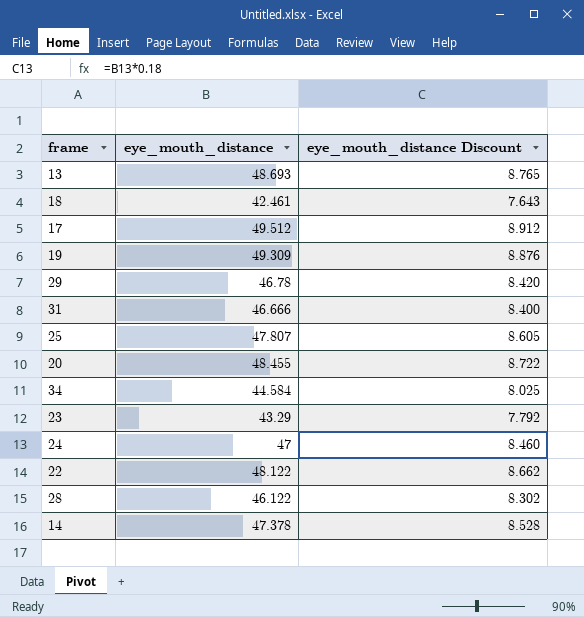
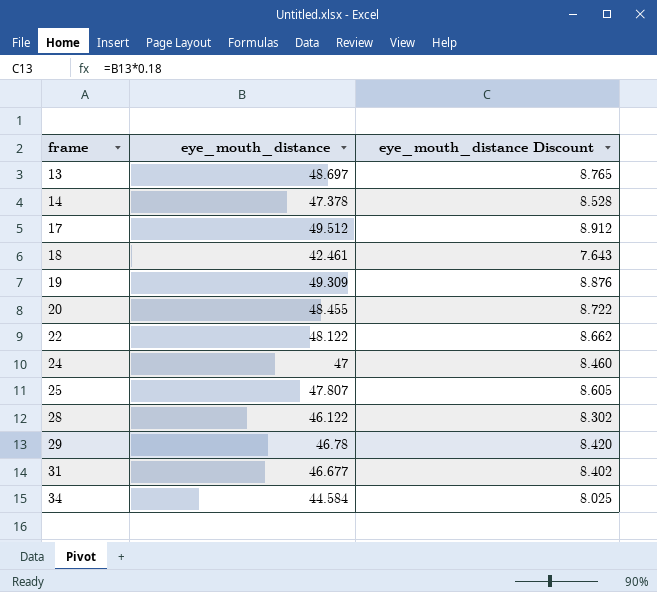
row order: none -> frame ascending
row 23: 43.29 | 7.792 -> none
13 | eye_mouth_distance: 48.693 -> 48.697
31 | eye_mouth_distance: 46.666 -> 46.677
31 | eye_mouth_distance Discount: 8.400 -> 8.402

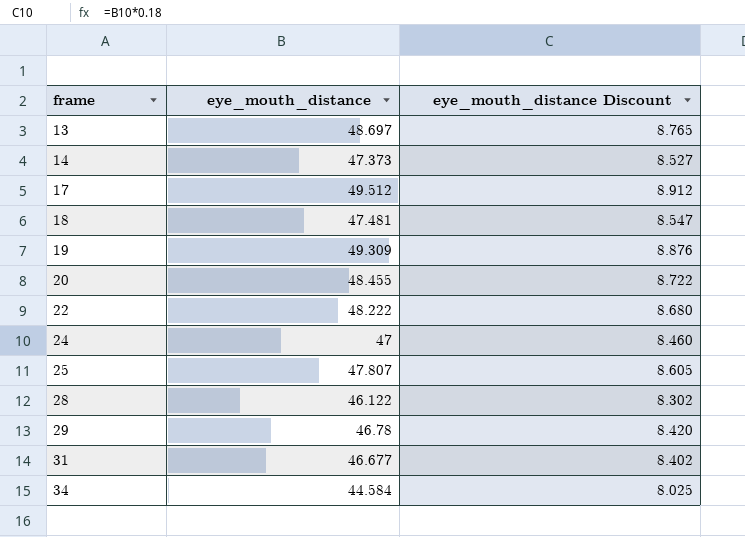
14 | eye_mouth_distance: 47.378 -> 47.373
14 | eye_mouth_distance Discount: 8.528 -> 8.527
18 | eye_mouth_distance: 42.461 -> 47.481
18 | eye_mouth_distance Discount: 7.643 -> 8.547
22 | eye_mouth_distance: 48.122 -> 48.222
22 | eye_mouth_distance Discount: 8.662 -> 8.680

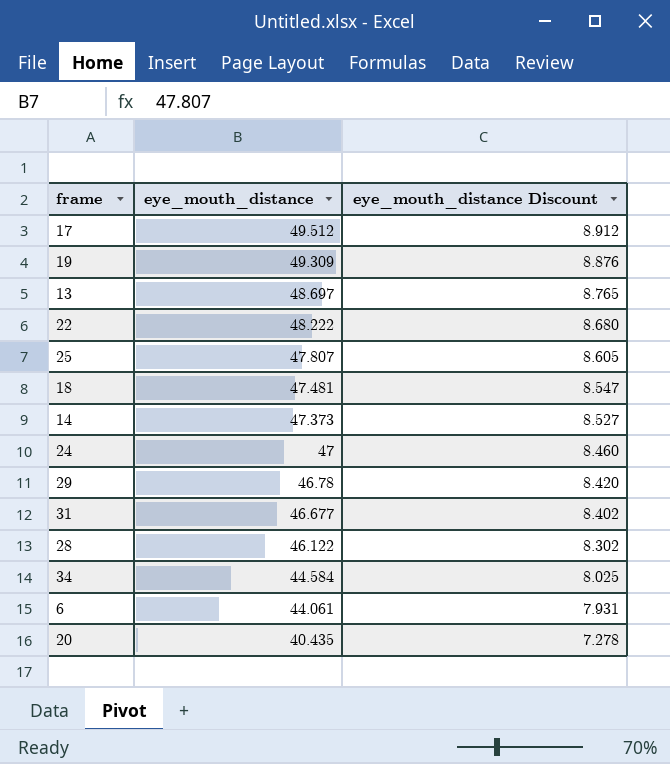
row order: frame ascending -> eye_mouth_distance descending
row 6: none -> 44.061 | 7.931
20 | eye_mouth_distance: 48.455 -> 40.435
20 | eye_mouth_distance Discount: 8.722 -> 7.278

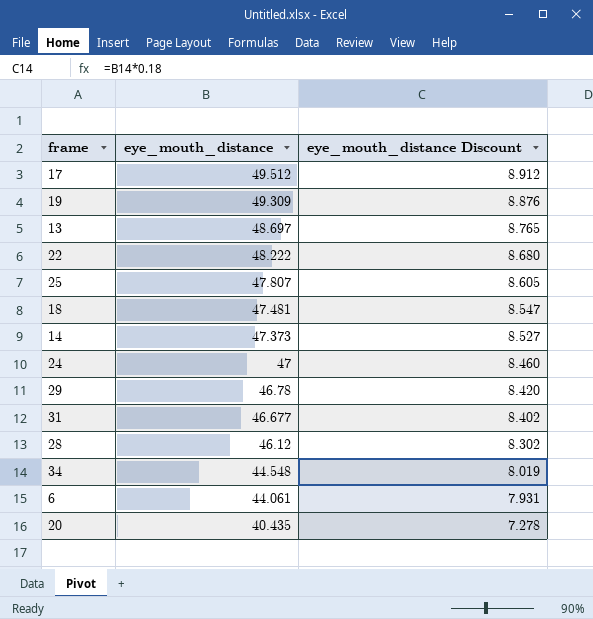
28 | eye_mouth_distance: 46.122 -> 46.12
34 | eye_mouth_distance: 44.584 -> 44.548
34 | eye_mouth_distance Discount: 8.025 -> 8.019

